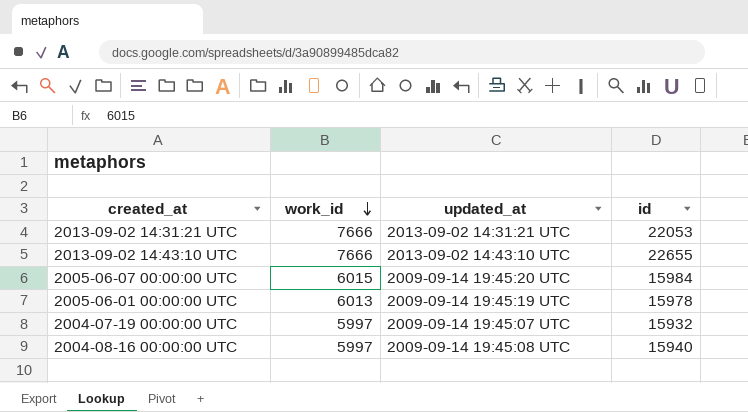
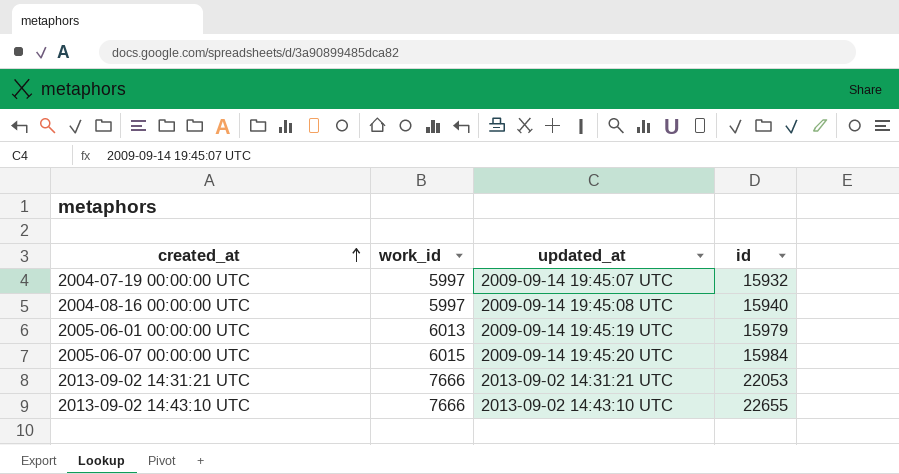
row order: work_id descending -> created_at ascending
2005-06-01 00:00:00 UTC | id: 15978 -> 15979

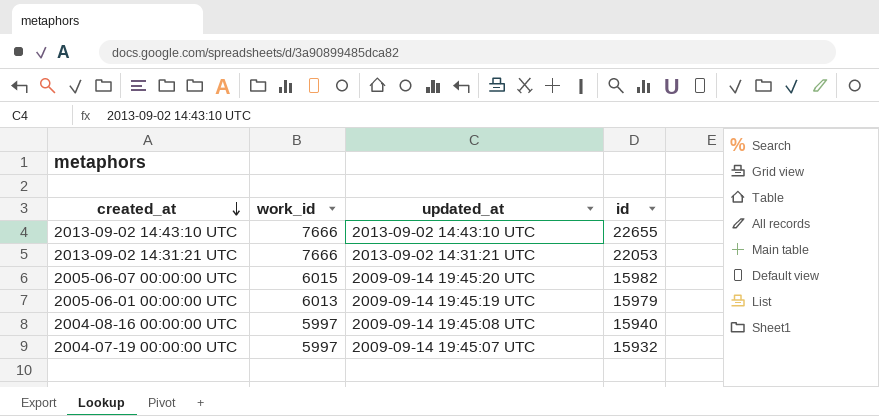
row order: created_at ascending -> created_at descending
2005-06-07 00:00:00 UTC | id: 15984 -> 15982

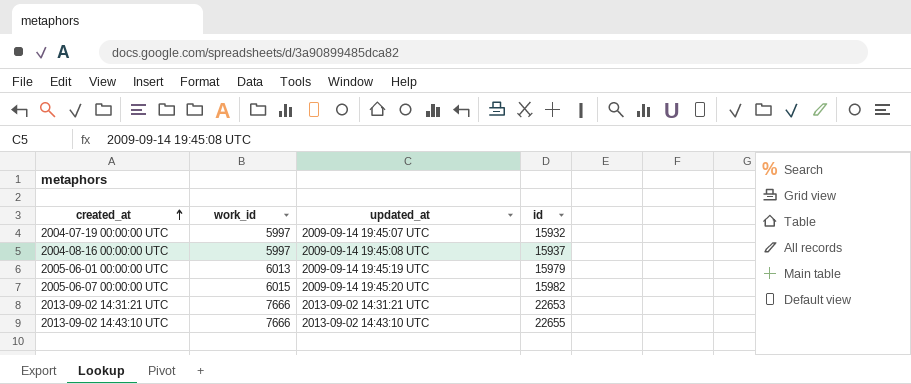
row order: created_at descending -> created_at ascending
2004-08-16 00:00:00 UTC | id: 15940 -> 15937
2013-09-02 14:31:21 UTC | id: 22053 -> 22653

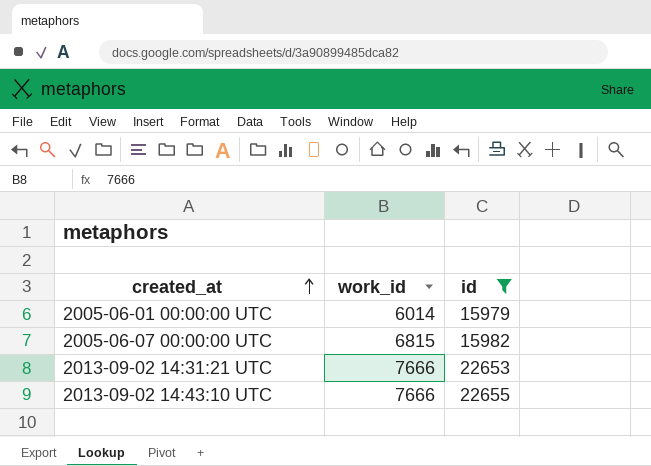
filter: none -> id >= 15979
column updated_at | position: 3 -> none
2005-06-01 00:00:00 UTC | work_id: 6013 -> 6014
2005-06-07 00:00:00 UTC | work_id: 6015 -> 6815

